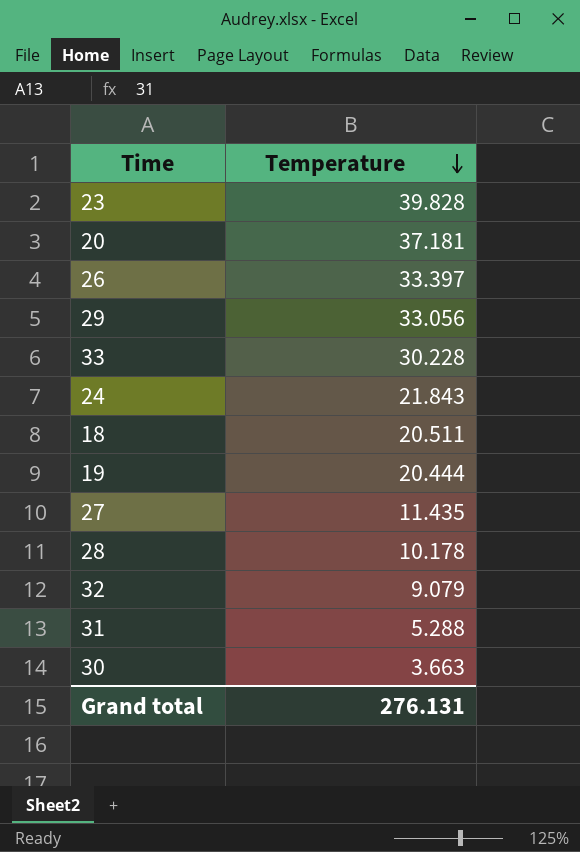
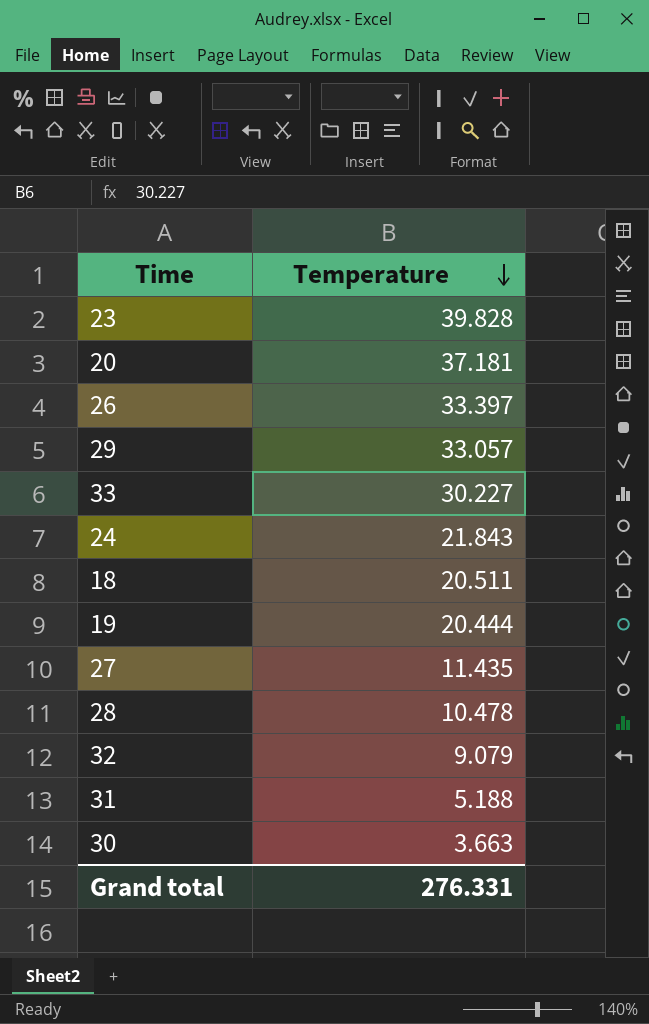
29 | Temperature: 33.056 -> 33.057
33 | Temperature: 30.228 -> 30.227
28 | Temperature: 10.178 -> 10.478
31 | Temperature: 5.288 -> 5.188
Grand total | Temperature: 276.131 -> 276.331

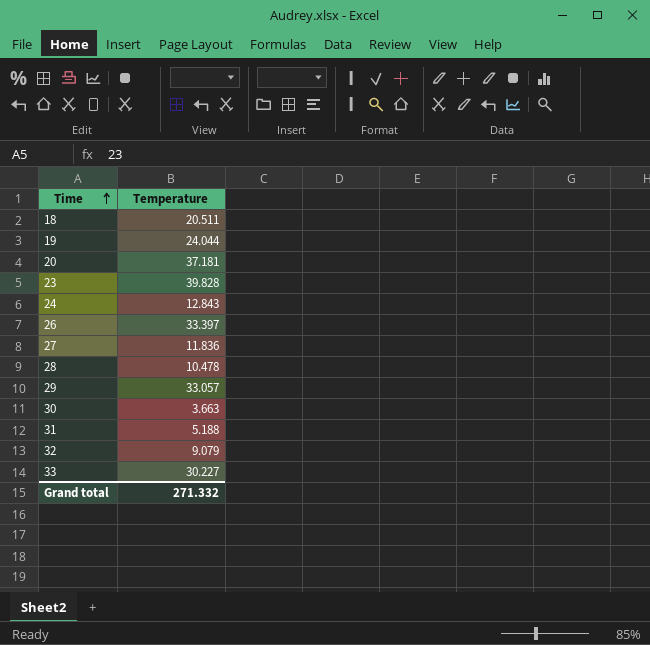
row order: Temperature descending -> Time ascending
19 | Temperature: 20.444 -> 24.044
24 | Temperature: 21.843 -> 12.843
27 | Temperature: 11.435 -> 11.836
Grand total | Temperature: 276.331 -> 271.332

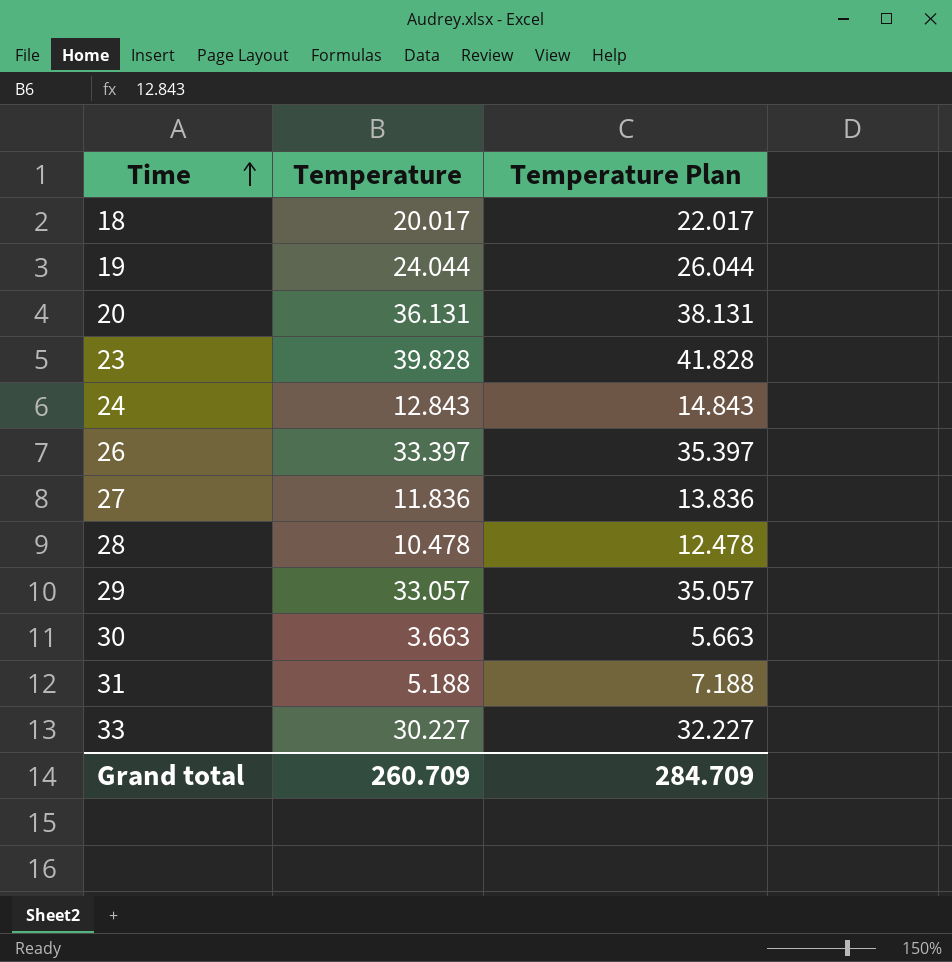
column Temperature Plan | formula: none -> [Temperature] + 2
row 32: 9.079 -> none
18 | Temperature: 20.511 -> 20.017
20 | Temperature: 37.181 -> 36.131
Grand total | Temperature: 271.332 -> 260.709

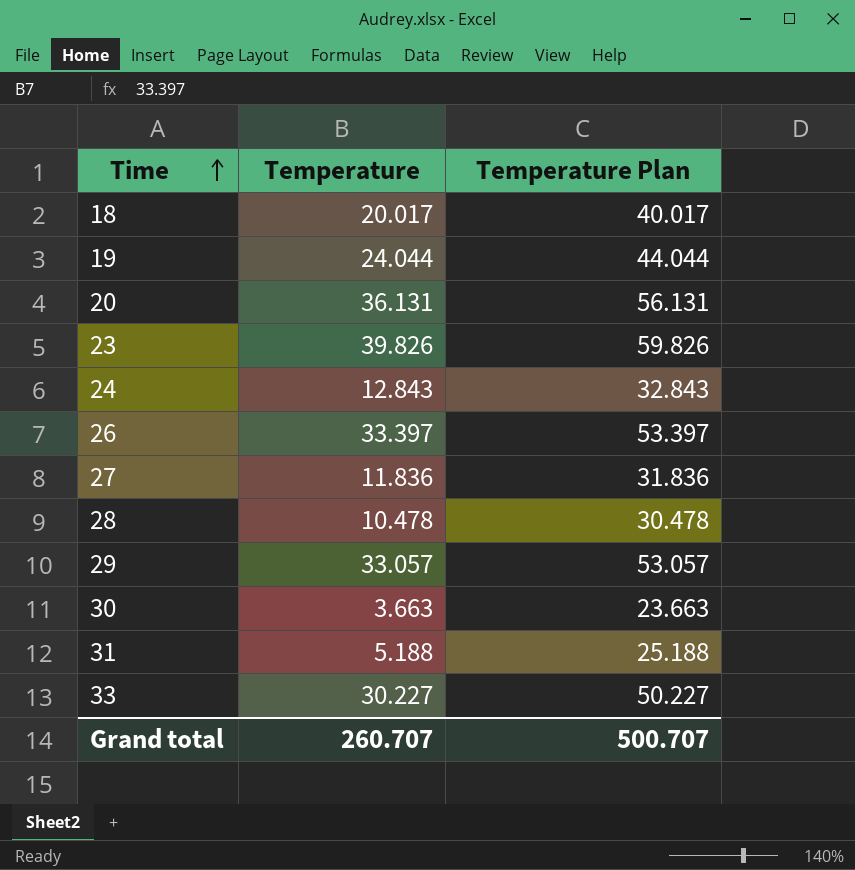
column Temperature Plan | formula: [Temperature] + 2 -> [Temperature] + 20
23 | Temperature: 39.828 -> 39.826
Grand total | Temperature: 260.709 -> 260.707
Grand total | Temperature Plan: 284.709 -> 500.707

